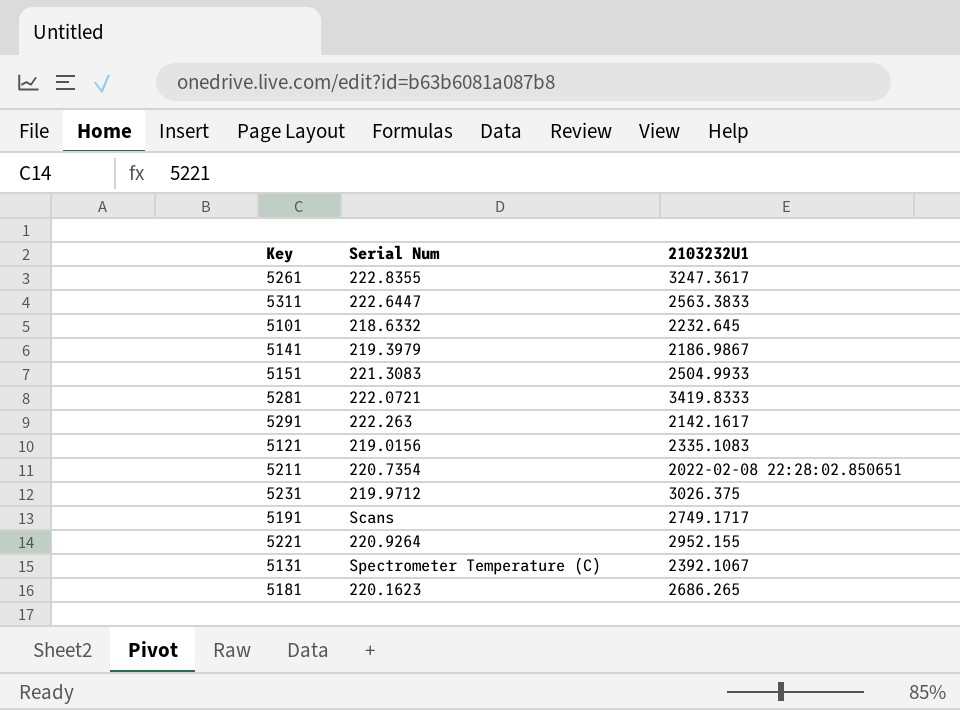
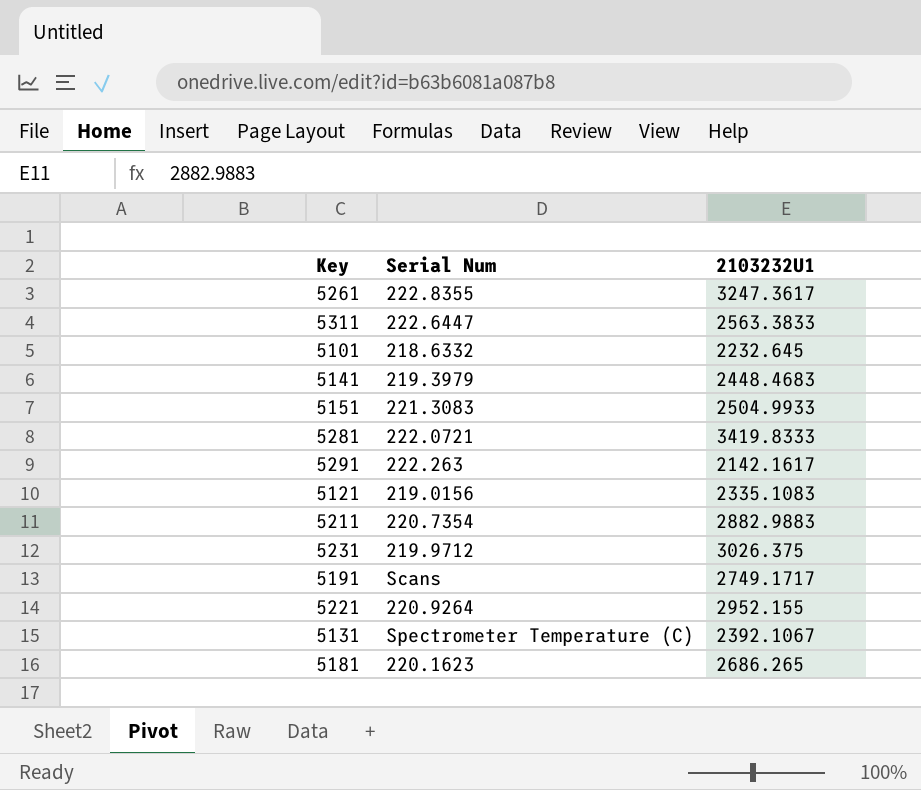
5141 | 2103232U1: 2186.9867 -> 2448.4683
5211 | 2103232U1: 2022-02-08 22:28:02.850651 -> 2882.9883

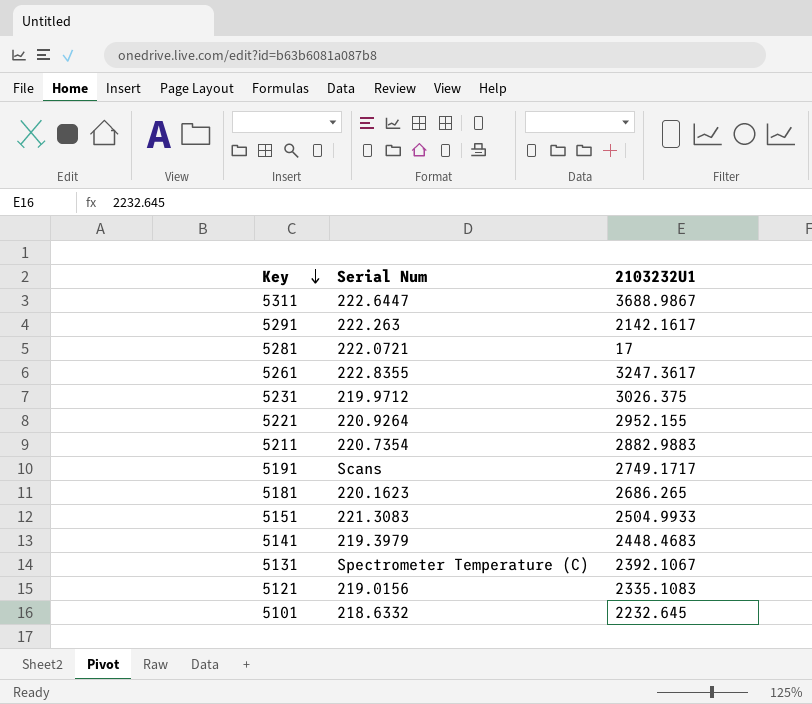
row order: none -> Key descending
5311 | 2103232U1: 2563.3833 -> 3688.9867
5281 | 2103232U1: 3419.8333 -> 17

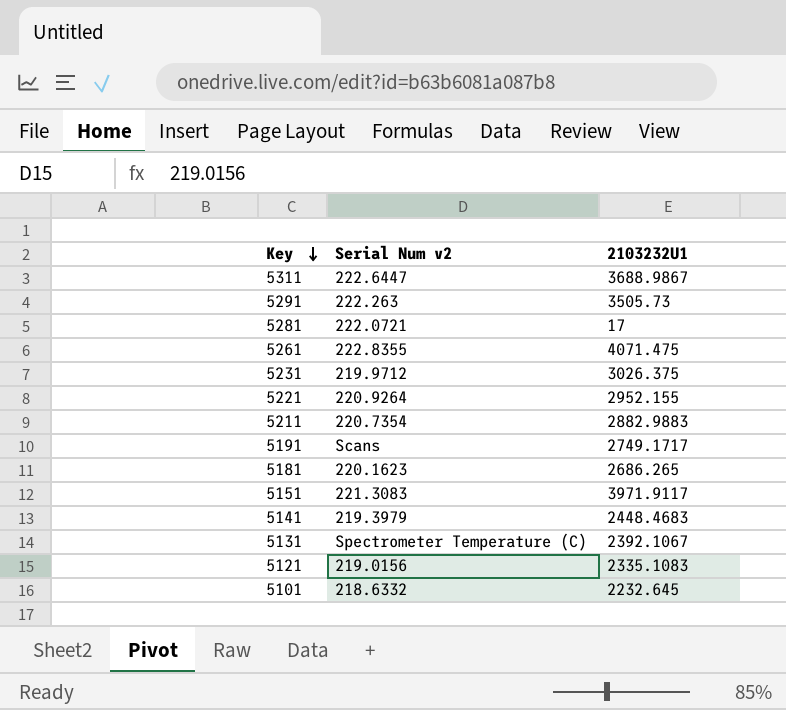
column name: Serial Num -> Serial Num v2
5291 | 2103232U1: 2142.1617 -> 3505.73
5261 | 2103232U1: 3247.3617 -> 4071.475
5151 | 2103232U1: 2504.9933 -> 3971.9117

